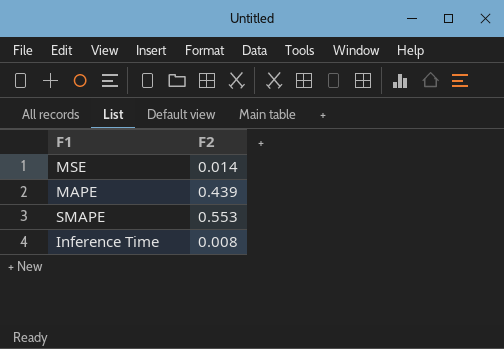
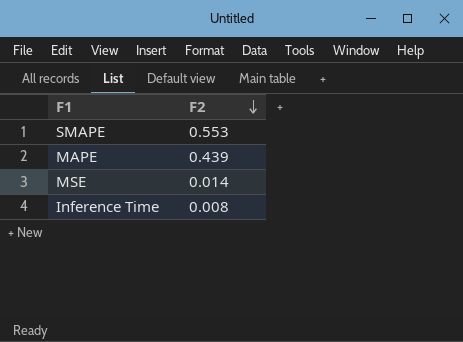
row order: none -> F2 descending

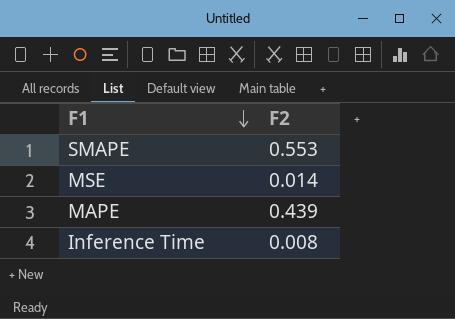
row order: F2 descending -> F1 descending

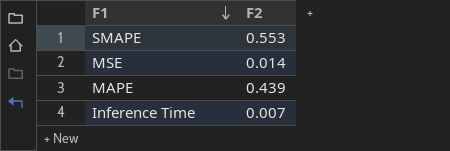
Inference Time | F2: 0.008 -> 0.007

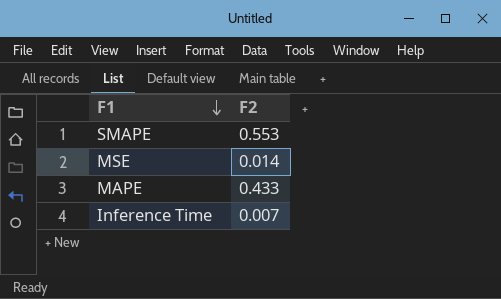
MAPE | F2: 0.439 -> 0.433

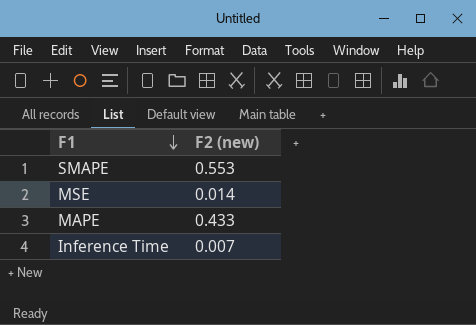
column name: F2 -> F2 (new)

